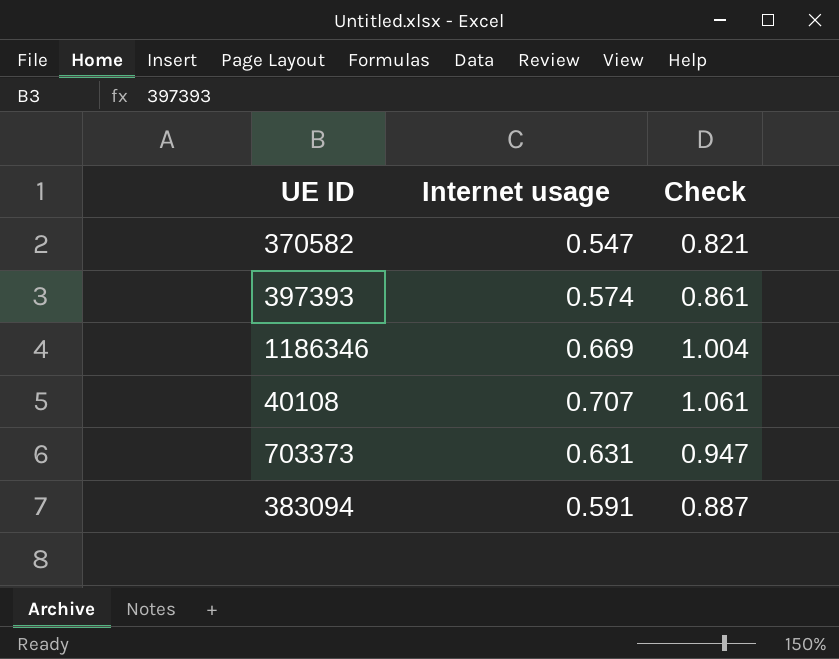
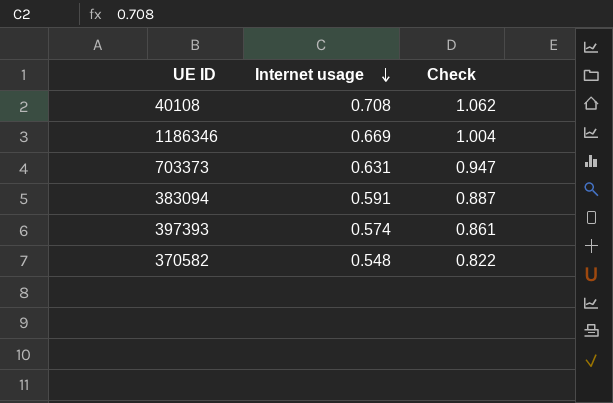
row order: none -> Internet usage descending
40108 | Internet usage: 0.707 -> 0.708
40108 | Check: 1.061 -> 1.062
370582 | Internet usage: 0.547 -> 0.548
370582 | Check: 0.821 -> 0.822

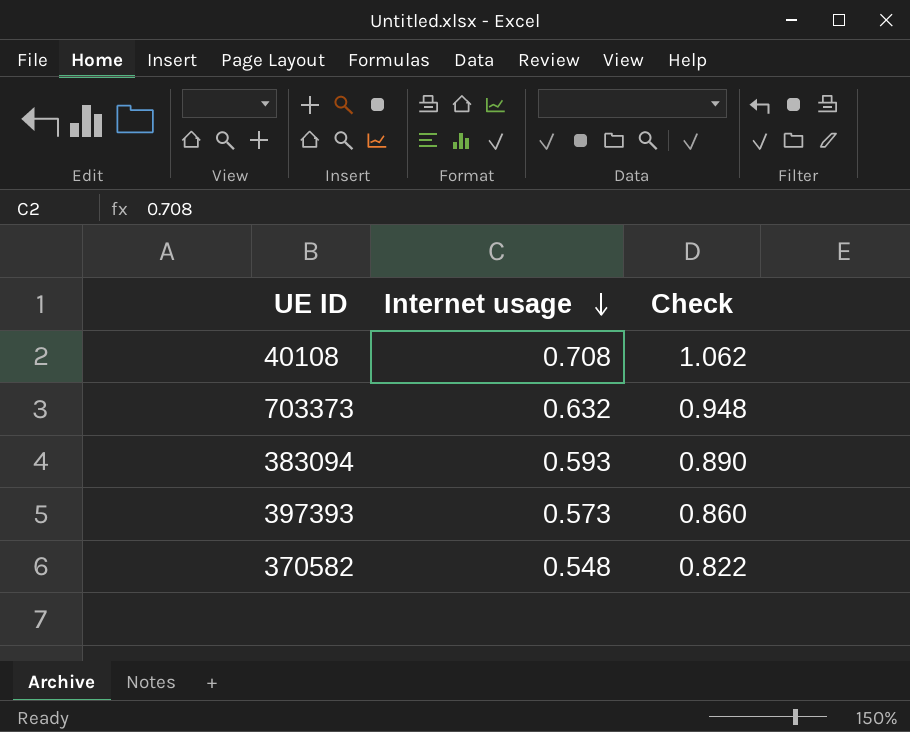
row 1186346: 0.669 | 1.004 -> none
703373 | Internet usage: 0.631 -> 0.632
703373 | Check: 0.947 -> 0.948
383094 | Internet usage: 0.591 -> 0.593
383094 | Check: 0.887 -> 0.890
397393 | Internet usage: 0.574 -> 0.573
397393 | Check: 0.861 -> 0.860

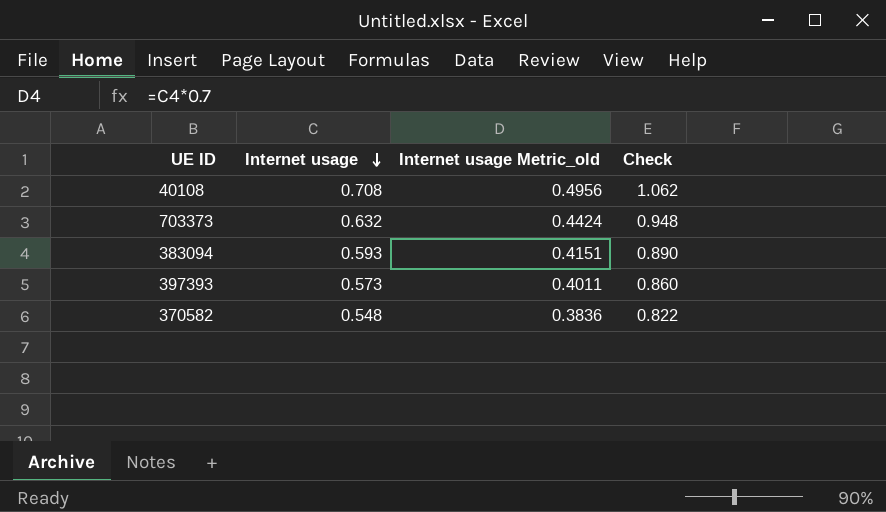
column Internet usage Metric_old | formula: none -> [Internet usage] * 0.7

